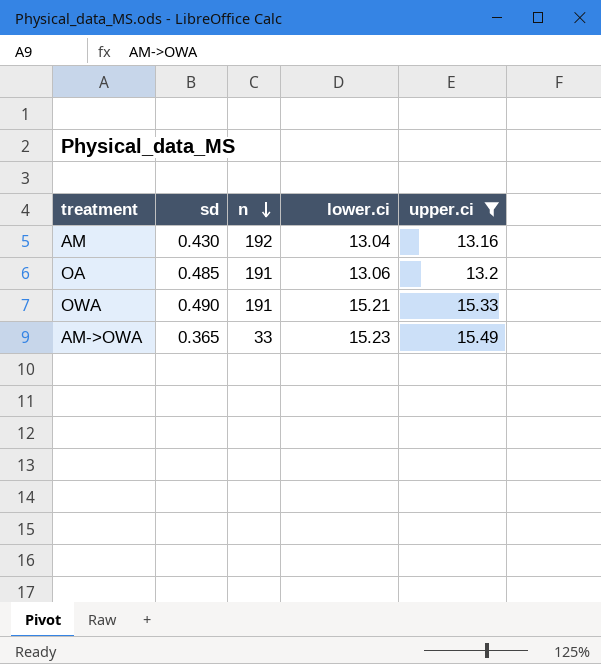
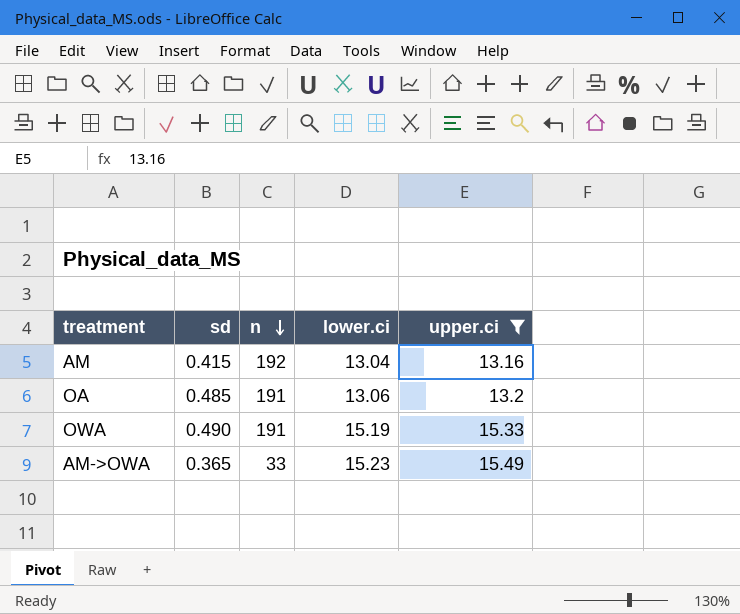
AM | sd: 0.430 -> 0.415
OWA | lower.ci: 15.21 -> 15.19

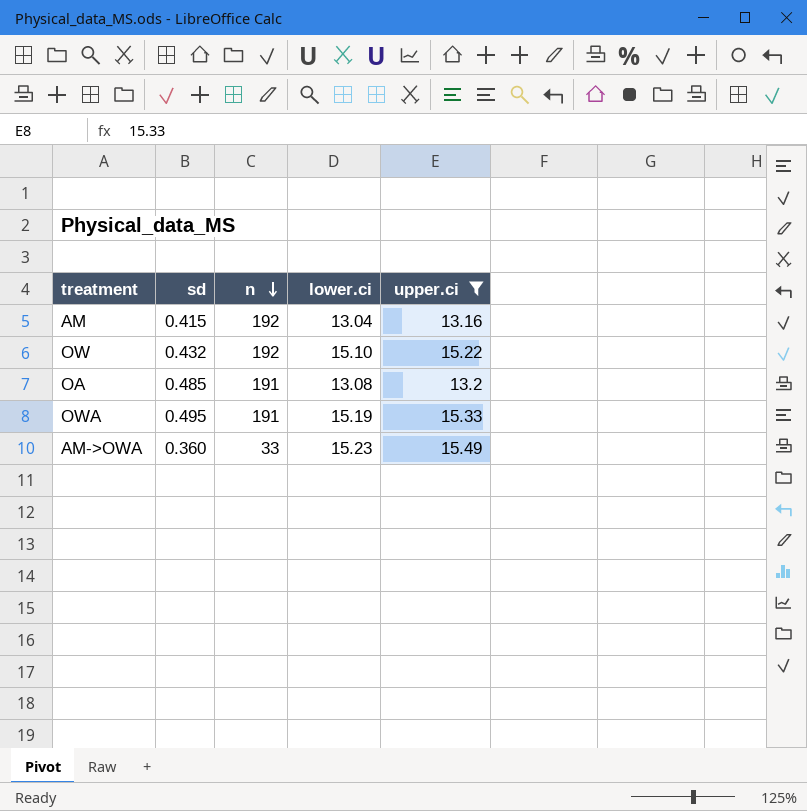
row OW: none -> 0.432 | 192 | 15.10 | 15.22
OA | lower.ci: 13.06 -> 13.08
OWA | sd: 0.490 -> 0.495
AM->OWA | sd: 0.365 -> 0.360

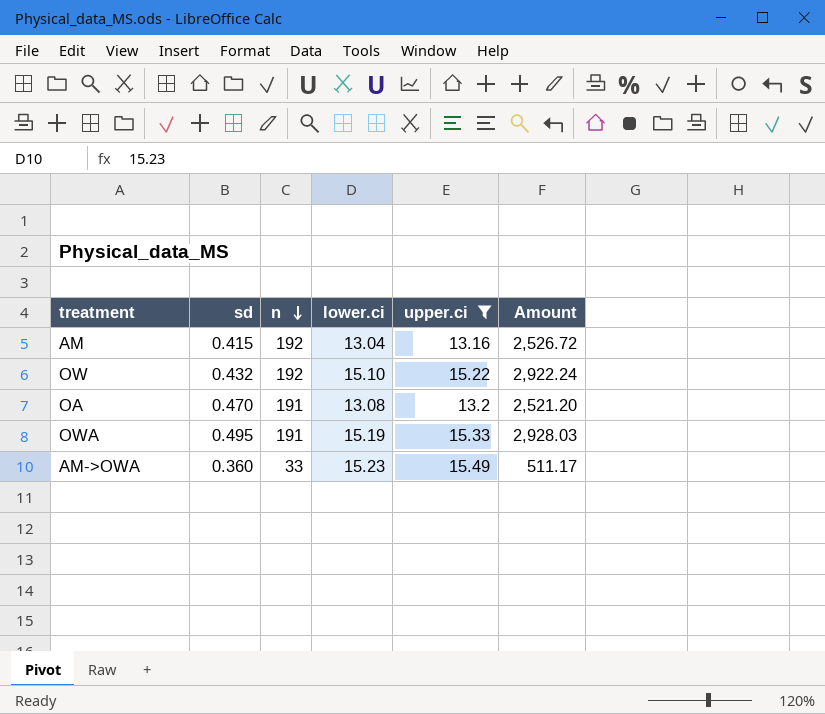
column Amount | formula: none -> [n] * [upper.ci]
OA | sd: 0.485 -> 0.470

